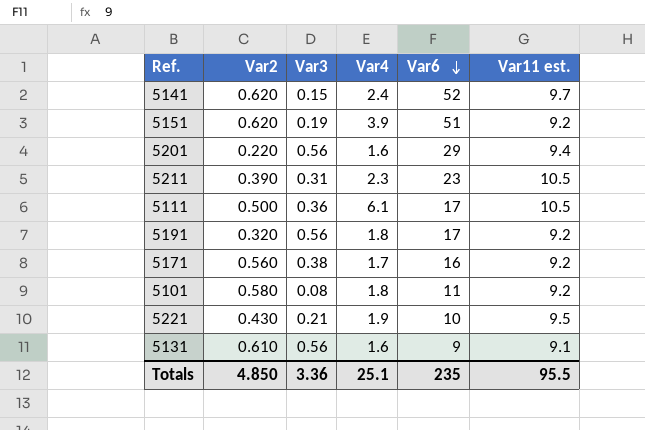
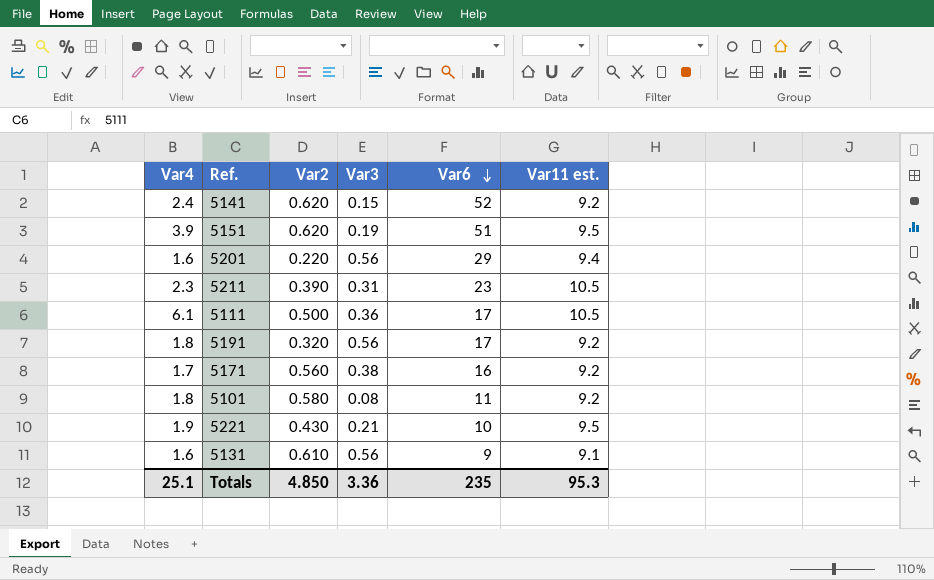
column Var4 | position: 4 -> 1
5141 | Var11 est.: 9.7 -> 9.2
5151 | Var11 est.: 9.2 -> 9.5
Totals | Var11 est.: 95.5 -> 95.3

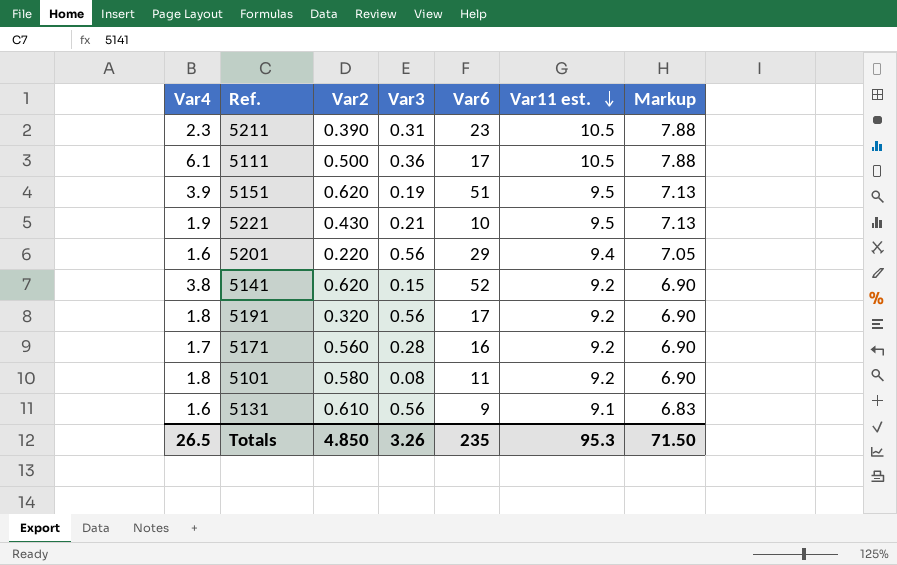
row order: Var6 descending -> Var11 est. descending
column Markup | formula: none -> [Var11 est.] * 0.75
5141 | Var4: 2.4 -> 3.8
5171 | Var3: 0.38 -> 0.28
Totals | Var4: 25.1 -> 26.5
Totals | Var3: 3.36 -> 3.26

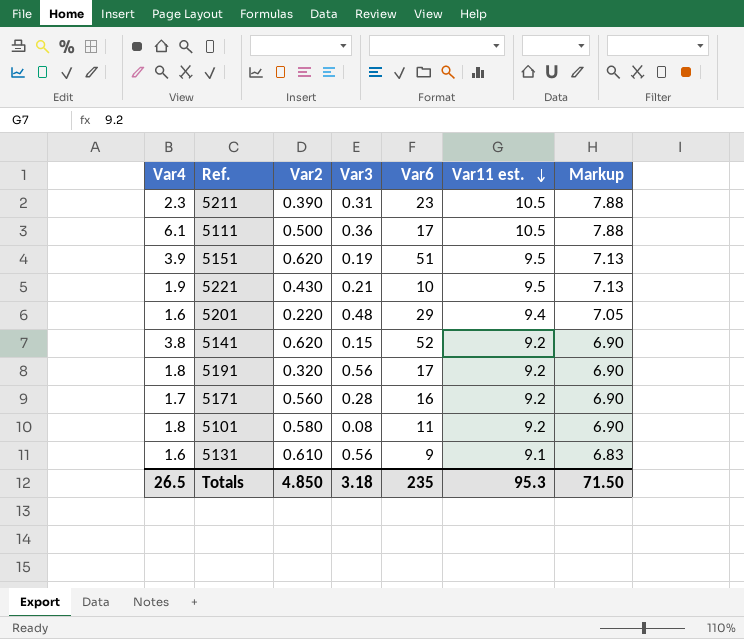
5201 | Var3: 0.56 -> 0.48
Totals | Var3: 3.26 -> 3.18

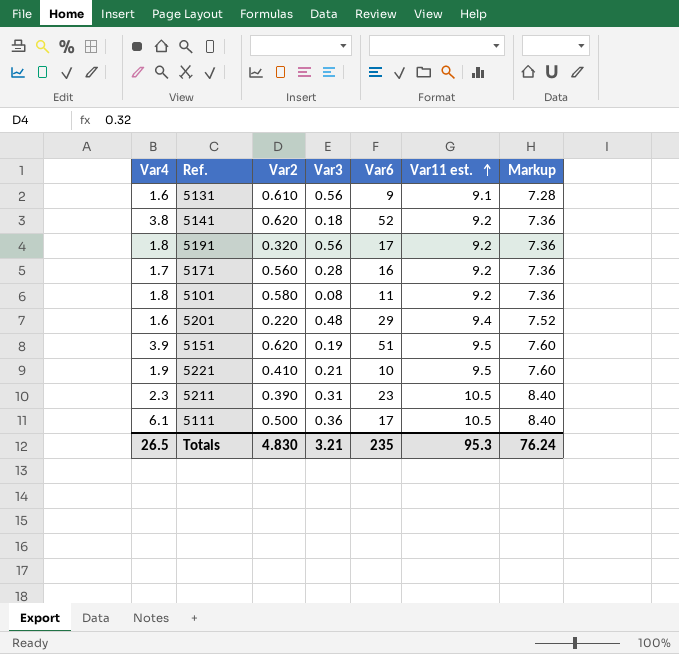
row order: Var11 est. descending -> Var11 est. ascending
column Markup | formula: [Var11 est.] * 0.75 -> [Var11 est.] * 0.8
5141 | Var3: 0.15 -> 0.18
5221 | Var2: 0.430 -> 0.410
Totals | Var2: 4.850 -> 4.830
Totals | Var3: 3.18 -> 3.21
Totals | Markup: 71.50 -> 76.24

